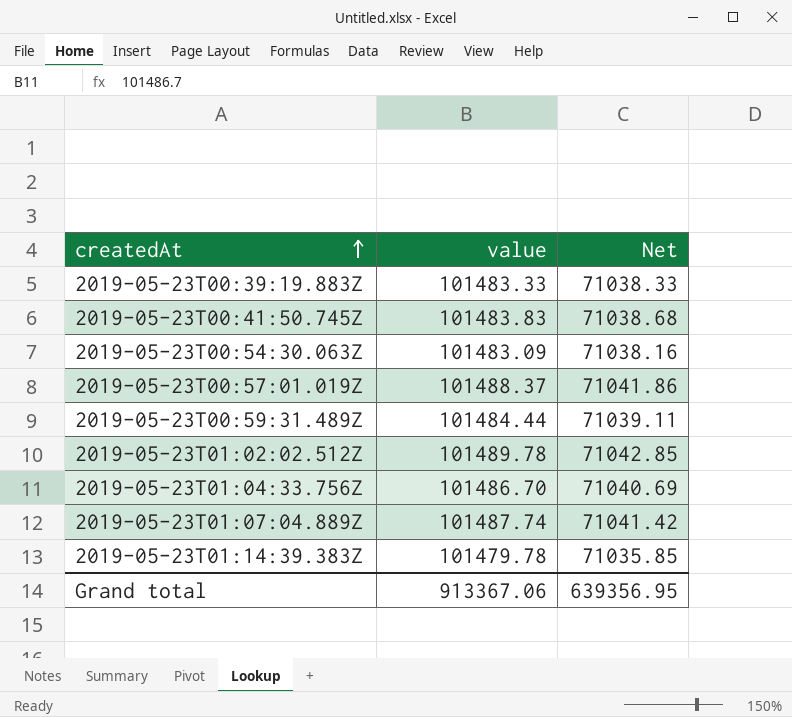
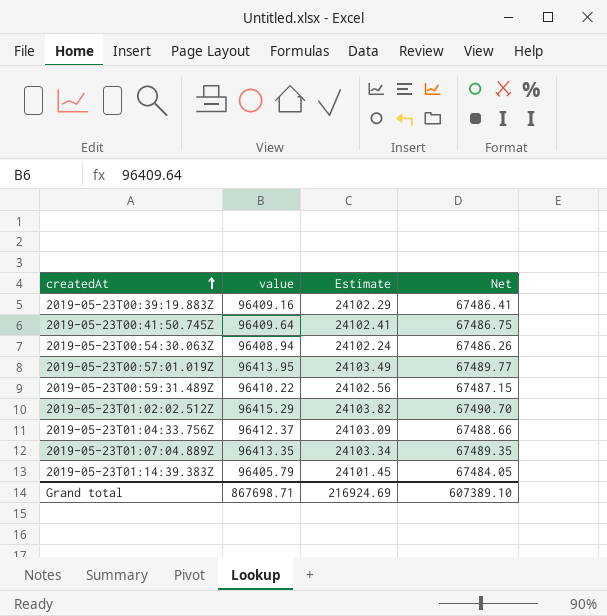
column Estimate | formula: none -> [value] * 0.25
2019-05-23T00:39:19.883Z | value: 101483.33 -> 96409.16
2019-05-23T00:39:19.883Z | Net: 71038.33 -> 67486.41
2019-05-23T00:41:50.745Z | value: 101483.83 -> 96409.64
2019-05-23T00:41:50.745Z | Net: 71038.68 -> 67486.75
2019-05-23T00:54:30.063Z | value: 101483.09 -> 96408.94
2019-05-23T00:54:30.063Z | Net: 71038.16 -> 67486.26
2019-05-23T00:57:01.019Z | value: 101488.37 -> 96413.95
2019-05-23T00:57:01.019Z | Net: 71041.86 -> 67489.77
2019-05-23T00:59:31.489Z | value: 101484.44 -> 96410.22
2019-05-23T00:59:31.489Z | Net: 71039.11 -> 67487.15
2019-05-23T01:02:02.512Z | value: 101489.78 -> 96415.29
2019-05-23T01:02:02.512Z | Net: 71042.85 -> 67490.70
2019-05-23T01:04:33.756Z | value: 101486.70 -> 96412.37
2019-05-23T01:04:33.756Z | Net: 71040.69 -> 67488.66
2019-05-23T01:07:04.889Z | value: 101487.74 -> 96413.35
2019-05-23T01:07:04.889Z | Net: 71041.42 -> 67489.35
2019-05-23T01:14:39.383Z | value: 101479.78 -> 96405.79
2019-05-23T01:14:39.383Z | Net: 71035.85 -> 67484.05
Grand total | value: 913367.06 -> 867698.71
Grand total | Net: 639356.95 -> 607389.10

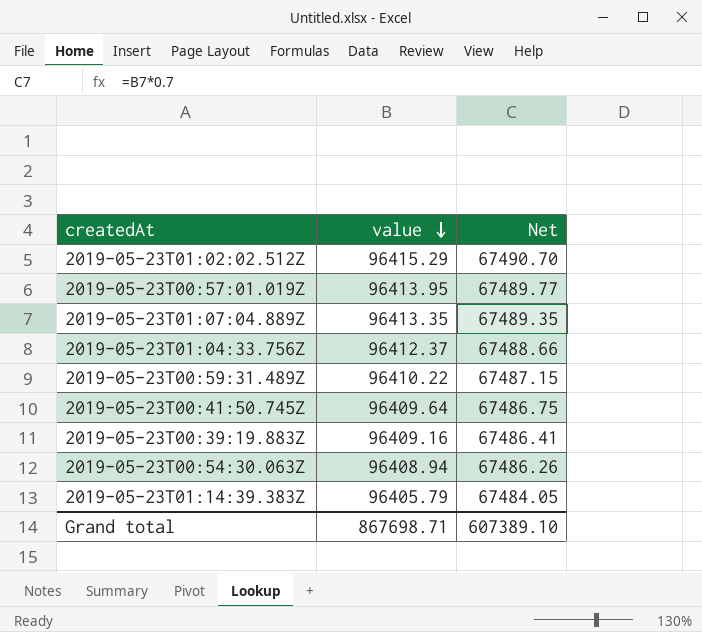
row order: createdAt ascending -> value descending
column Estimate | formula: [value] * 0.25 -> none

